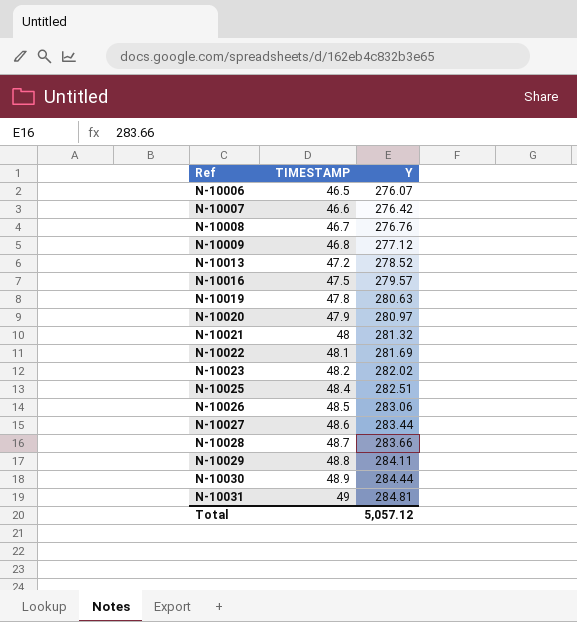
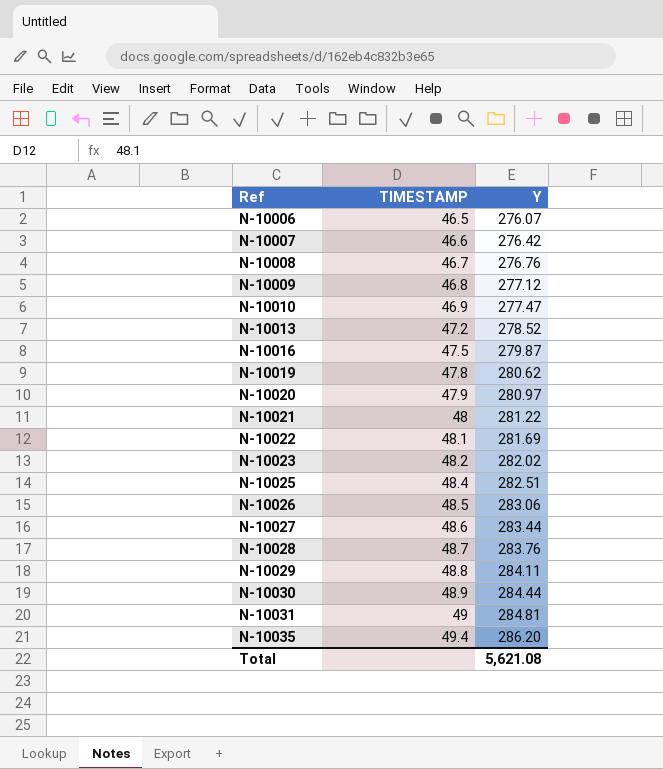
row N-10010: none -> 46.9 | 277.47
N-10016 | Y: 279.57 -> 279.87
N-10019 | Y: 280.63 -> 280.62
N-10021 | Y: 281.32 -> 281.22
N-10028 | Y: 283.66 -> 283.76
row N-10035: none -> 49.4 | 286.20
Total | Y: 5,057.12 -> 5,621.08

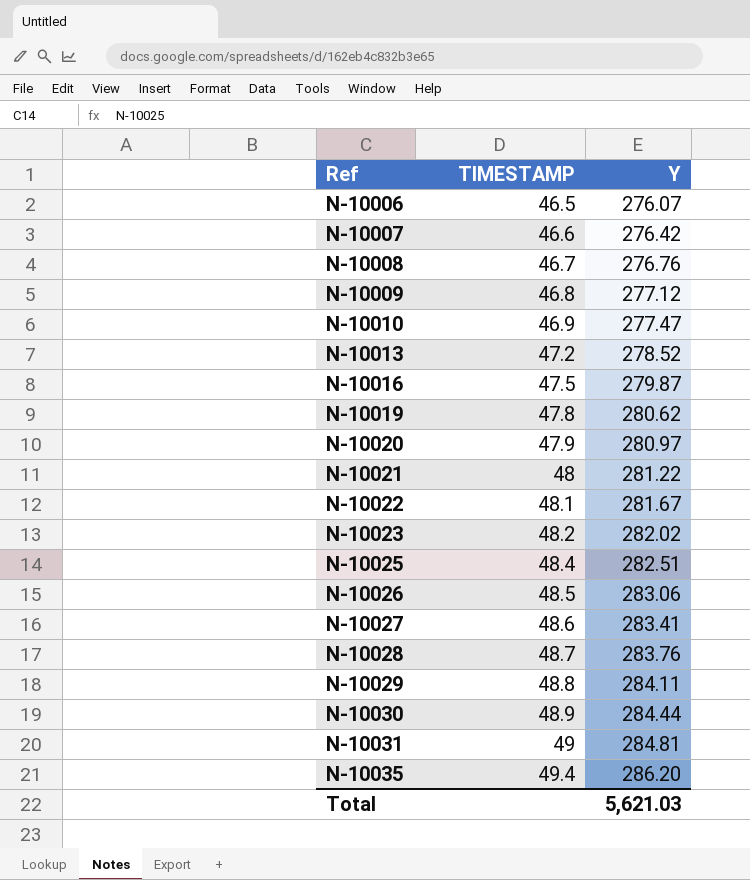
N-10022 | Y: 281.69 -> 281.67
N-10027 | Y: 283.44 -> 283.41
Total | Y: 5,621.08 -> 5,621.03

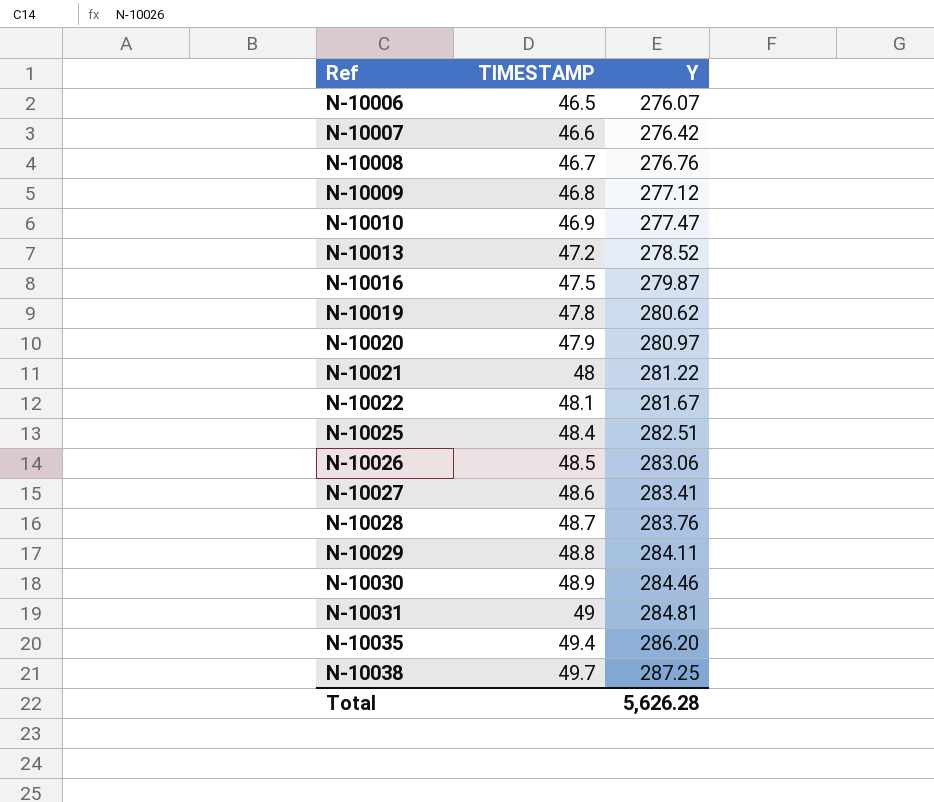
row N-10023: 48.2 | 282.02 -> none
N-10030 | Y: 284.44 -> 284.46
row N-10038: none -> 49.7 | 287.25
Total | Y: 5,621.03 -> 5,626.28

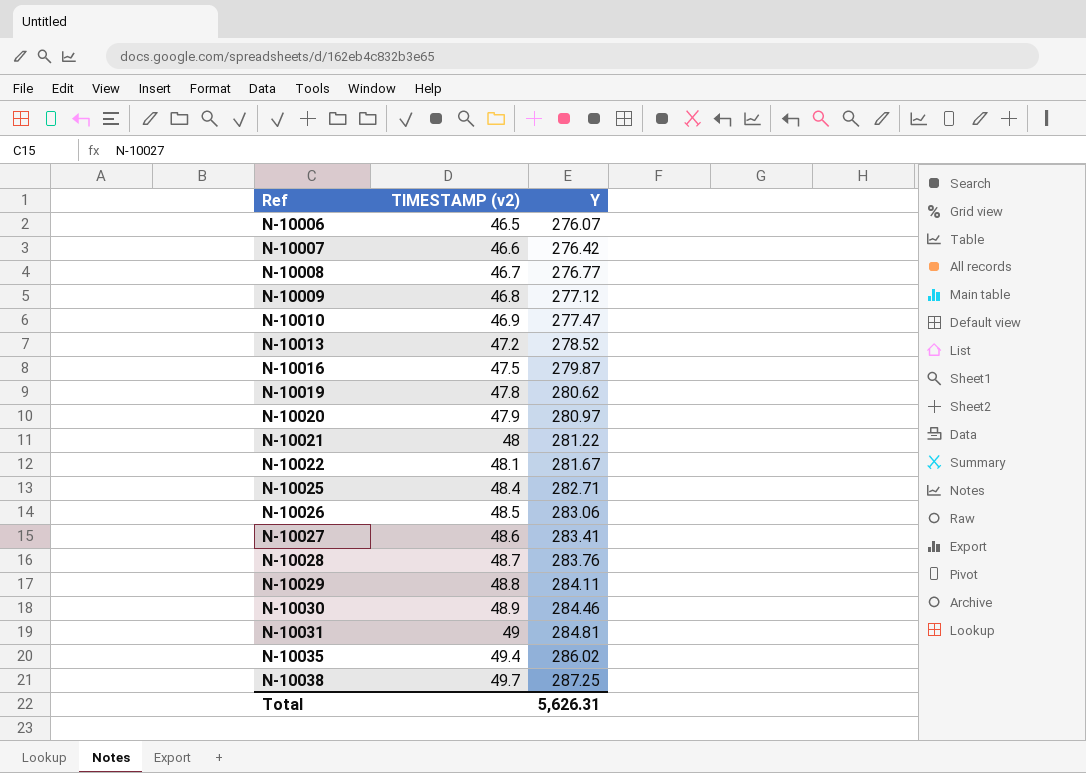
column name: TIMESTAMP -> TIMESTAMP (v2)
N-10008 | Y: 276.76 -> 276.77
N-10025 | Y: 282.51 -> 282.71
N-10035 | Y: 286.20 -> 286.02
Total | Y: 5,626.28 -> 5,626.31

